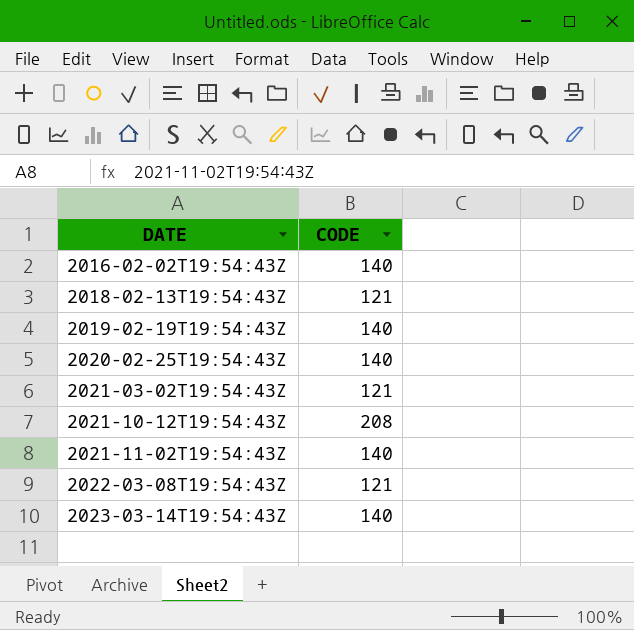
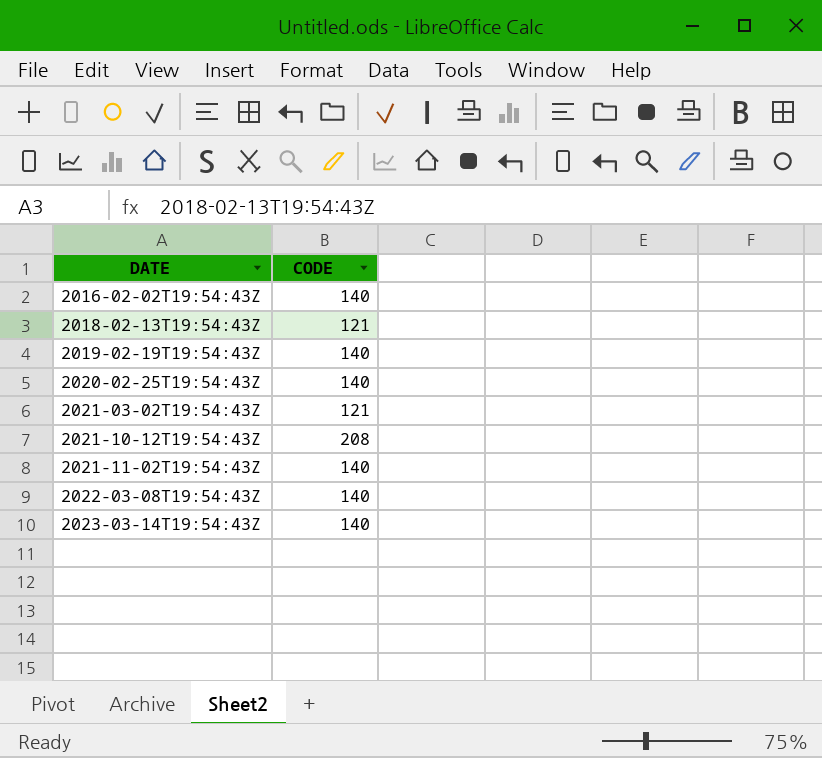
2022-03-08T19:54:43Z | CODE: 121 -> 140

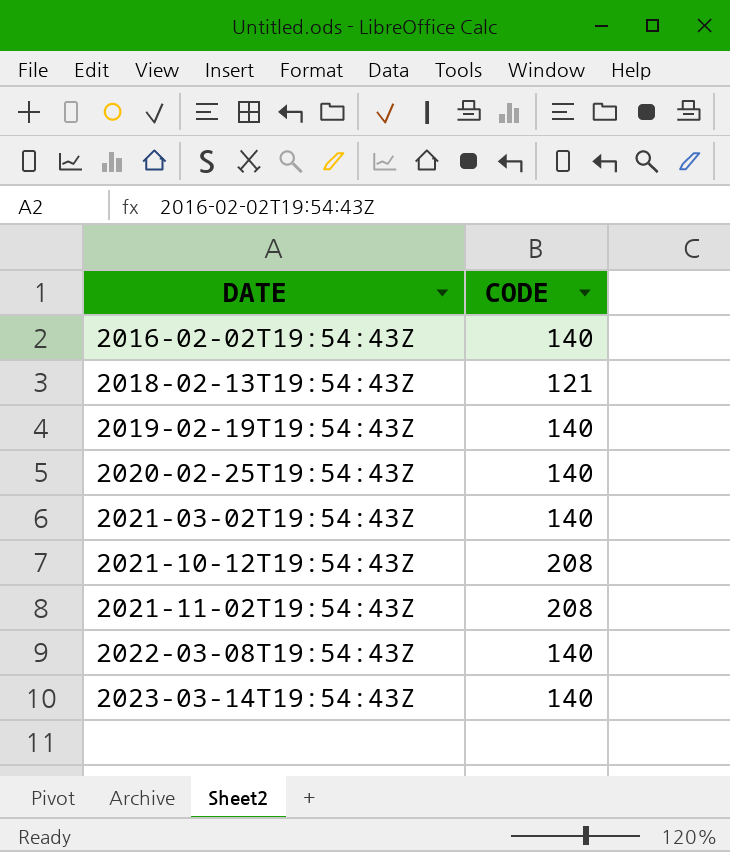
2021-03-02T19:54:43Z | CODE: 121 -> 140
2021-11-02T19:54:43Z | CODE: 140 -> 208

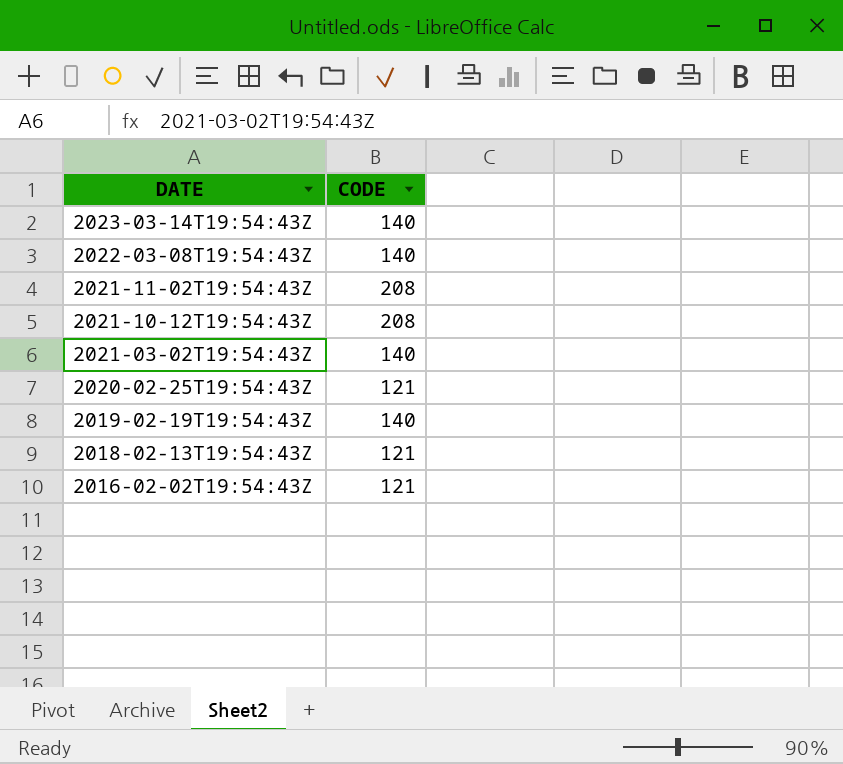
row order: DATE ascending -> DATE descending
2020-02-25T19:54:43Z | CODE: 140 -> 121
2016-02-02T19:54:43Z | CODE: 140 -> 121

